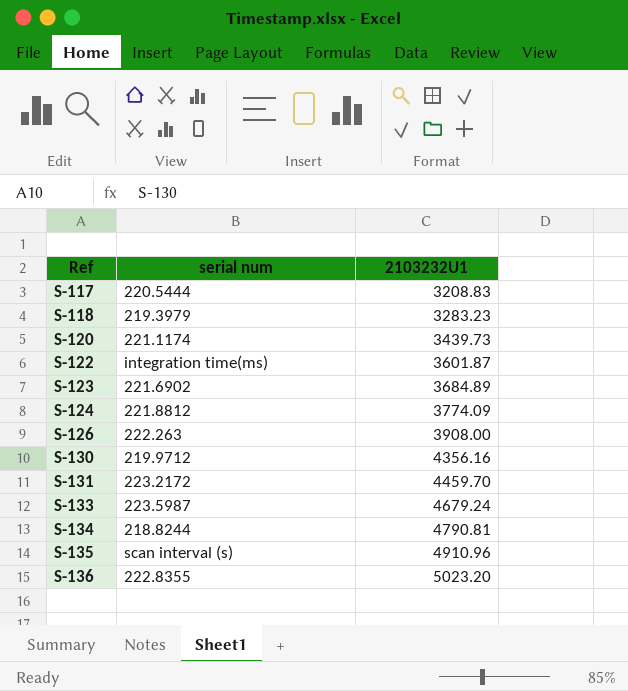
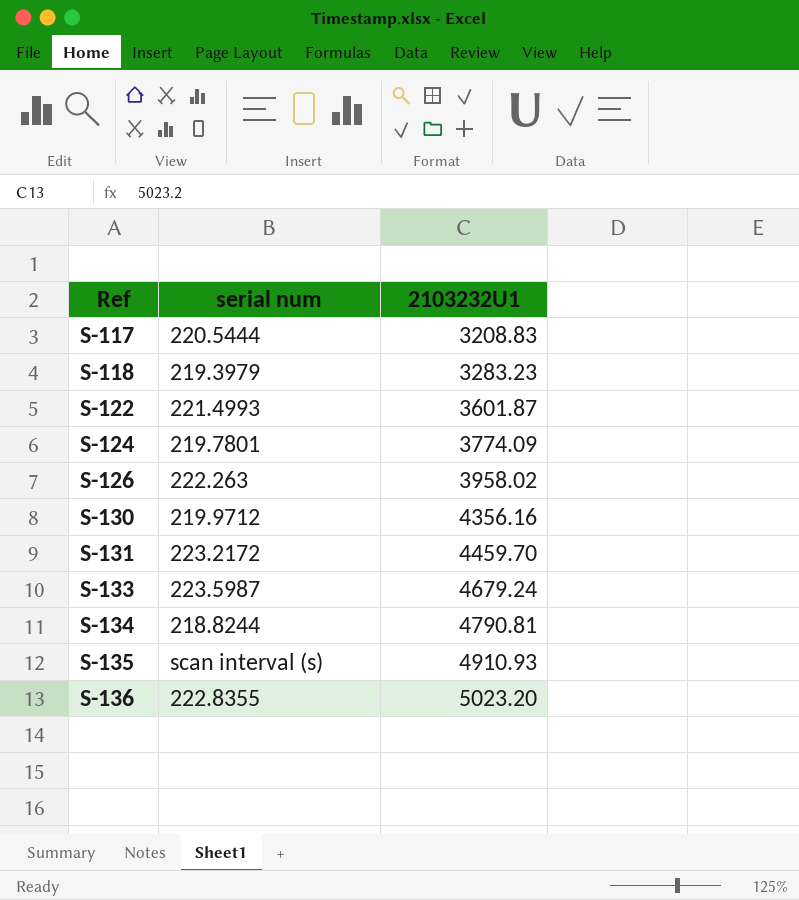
row S-120: 221.1174 | 3439.73 -> none
row S-123: 221.6902 | 3684.89 -> none
S-122 | serial num: integration time(ms) -> 221.4993
S-124 | serial num: 221.8812 -> 219.7801
S-126 | 2103232U1: 3908.00 -> 3958.02
S-135 | 2103232U1: 4910.96 -> 4910.93

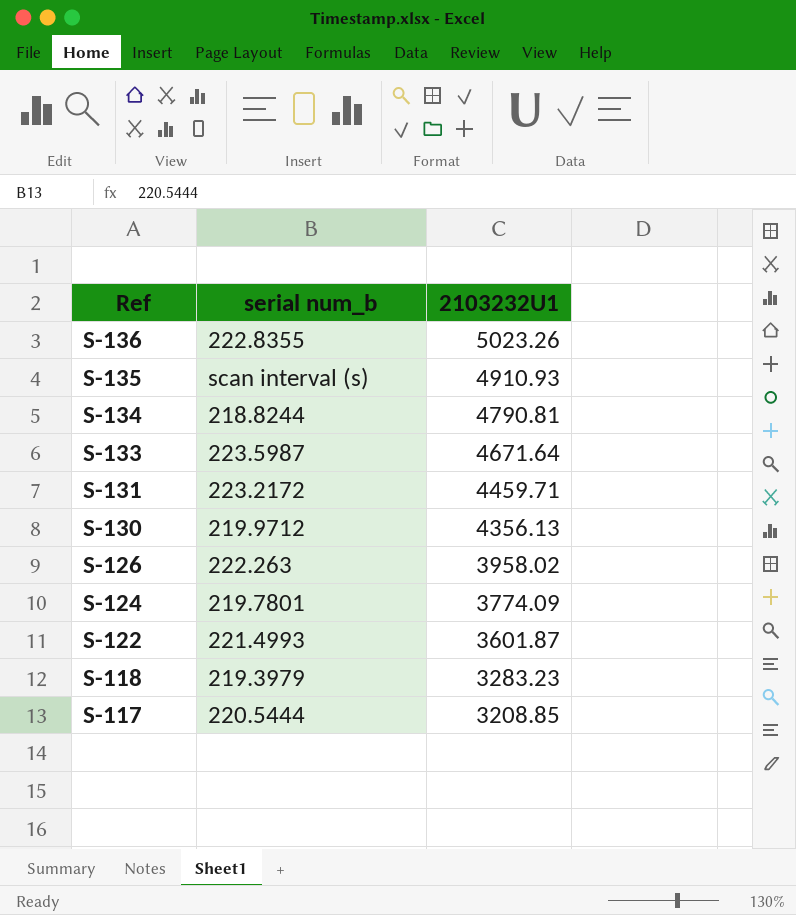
row order: Ref ascending -> Ref descending
column name: serial num -> serial num_b
S-136 | 2103232U1: 5023.20 -> 5023.26
S-133 | 2103232U1: 4679.24 -> 4671.64
S-131 | 2103232U1: 4459.70 -> 4459.71
S-130 | 2103232U1: 4356.16 -> 4356.13
S-117 | 2103232U1: 3208.83 -> 3208.85

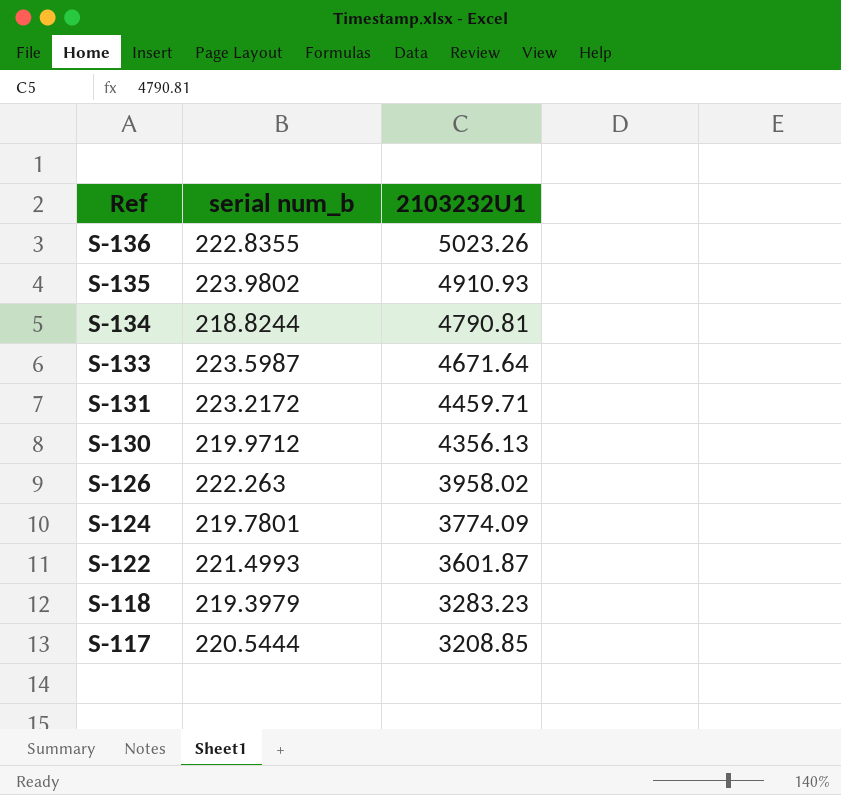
S-135 | serial num_b: scan interval (s) -> 223.9802

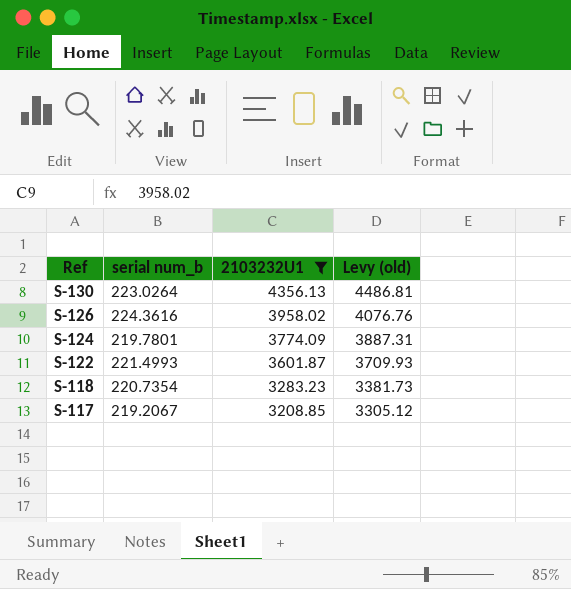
filter: none -> 2103232U1 <= 4356.13
column Levy (old) | formula: none -> [2103232U1] * 1.03
S-130 | serial num_b: 219.9712 -> 223.0264
S-126 | serial num_b: 222.263 -> 224.3616
S-118 | serial num_b: 219.3979 -> 220.7354
S-117 | serial num_b: 220.5444 -> 219.2067

